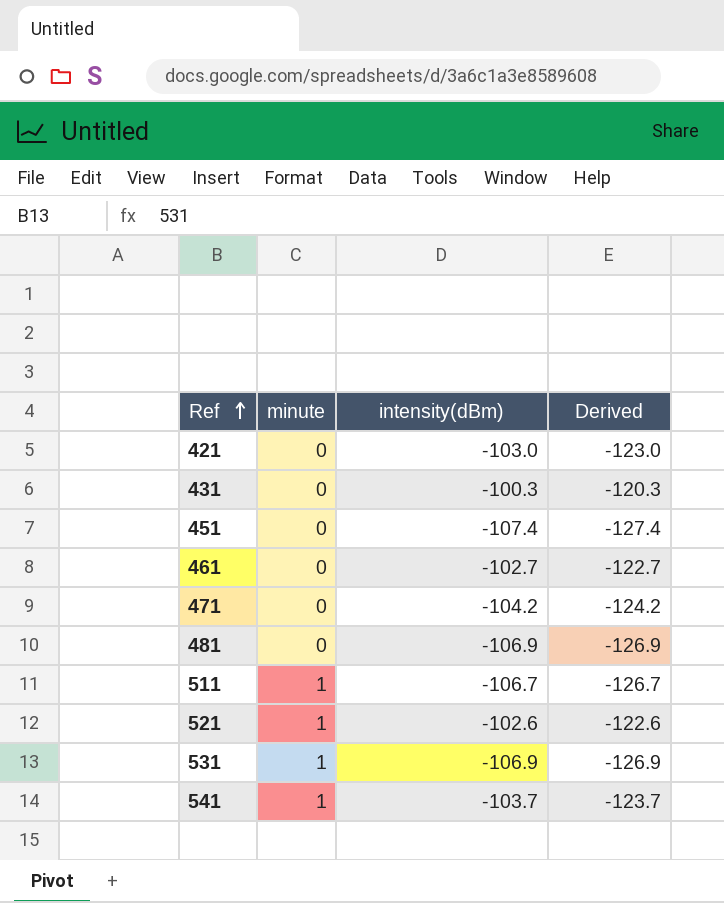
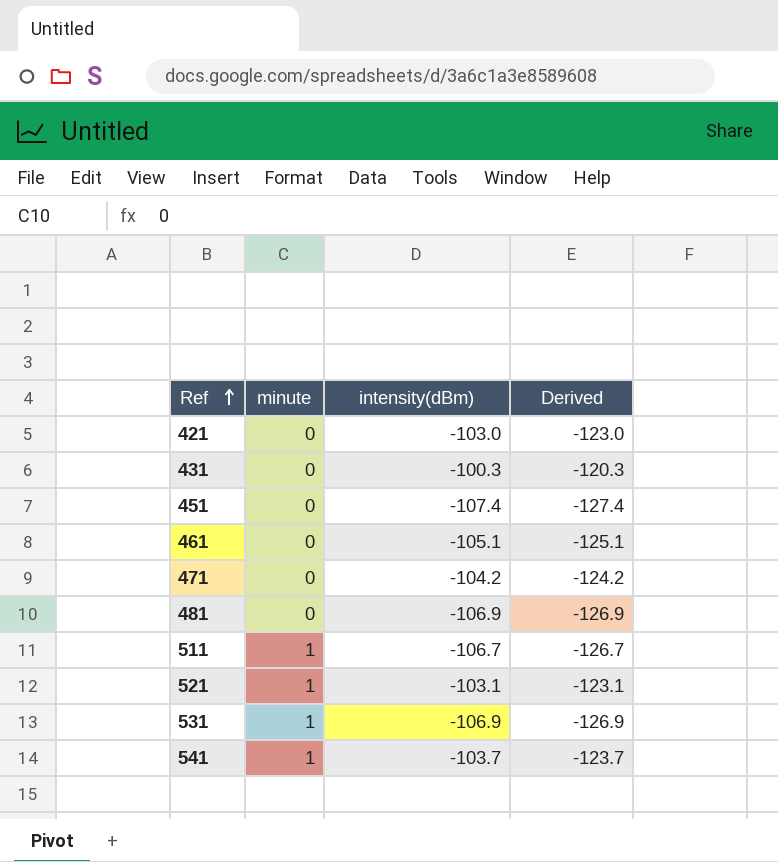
461 | intensity(dBm): -102.7 -> -105.1
461 | Derived: -122.7 -> -125.1
521 | intensity(dBm): -102.6 -> -103.1
521 | Derived: -122.6 -> -123.1

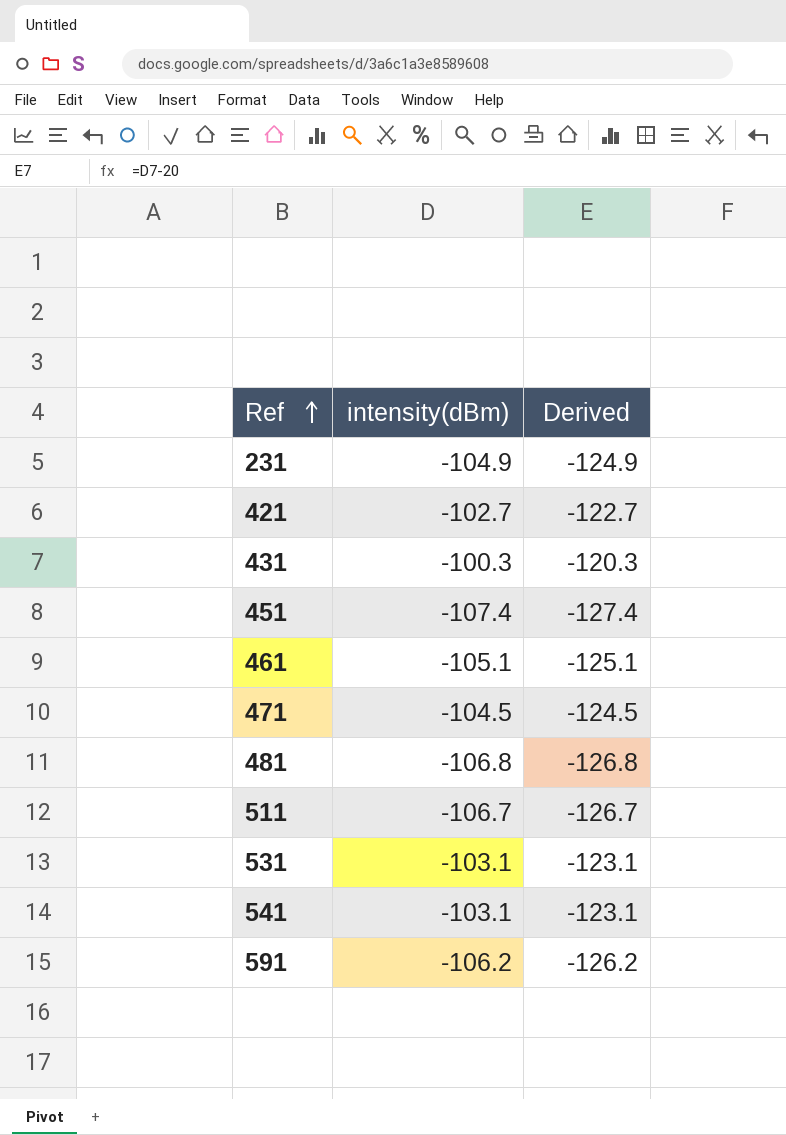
column minute | position: 2 -> none
row 521: 1 | -103.1 | -123.1 -> none
row 231: none -> -104.9 | -124.9
421 | intensity(dBm): -103.0 -> -102.7
421 | Derived: -123.0 -> -122.7
471 | intensity(dBm): -104.2 -> -104.5
471 | Derived: -124.2 -> -124.5
481 | intensity(dBm): -106.9 -> -106.8
481 | Derived: -126.9 -> -126.8
531 | intensity(dBm): -106.9 -> -103.1
531 | Derived: -126.9 -> -123.1
541 | intensity(dBm): -103.7 -> -103.1
541 | Derived: -123.7 -> -123.1
row 591: none -> -106.2 | -126.2

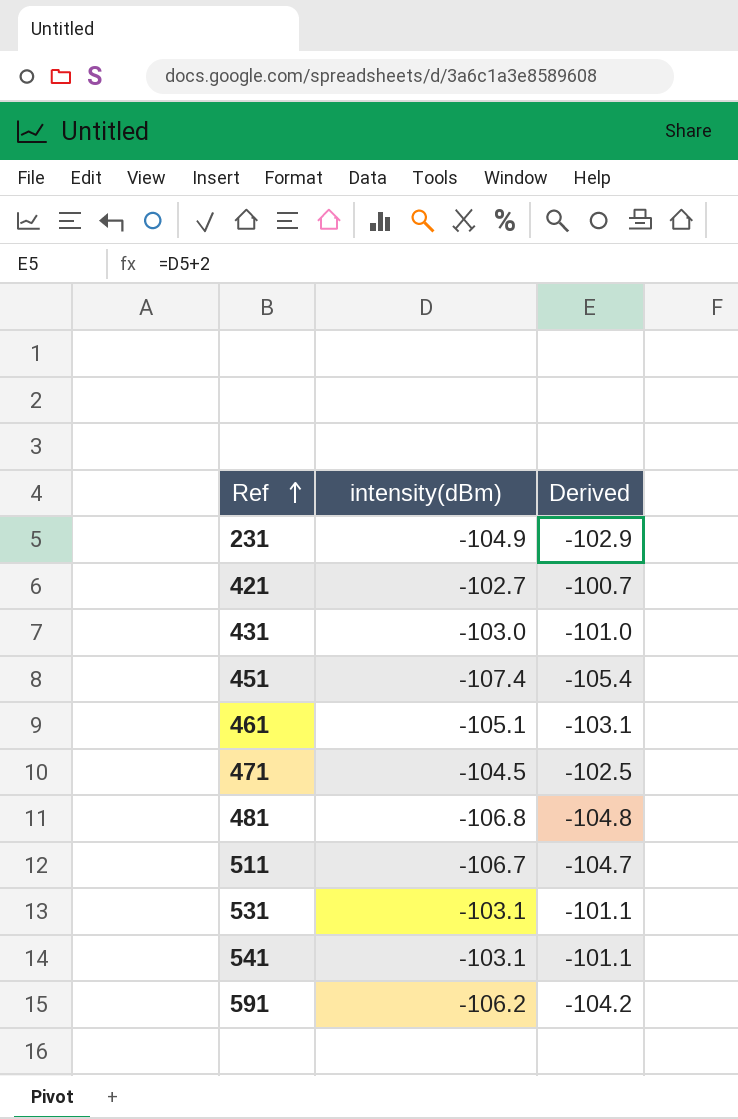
column Derived | formula: [intensity(dBm)] - 20 -> [intensity(dBm)] + 2
431 | intensity(dBm): -100.3 -> -103.0

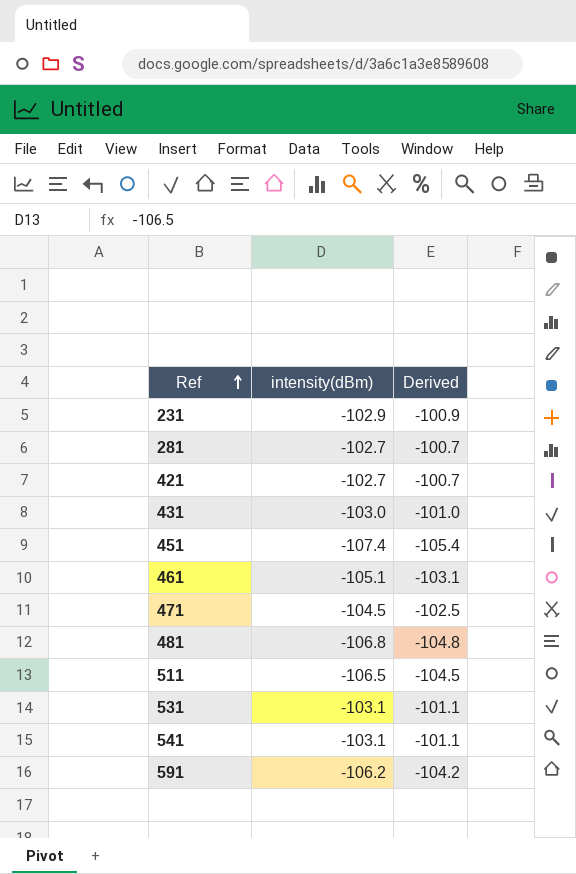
231 | intensity(dBm): -104.9 -> -102.9
231 | Derived: -102.9 -> -100.9
row 281: none -> -102.7 | -100.7
511 | intensity(dBm): -106.7 -> -106.5
511 | Derived: -104.7 -> -104.5

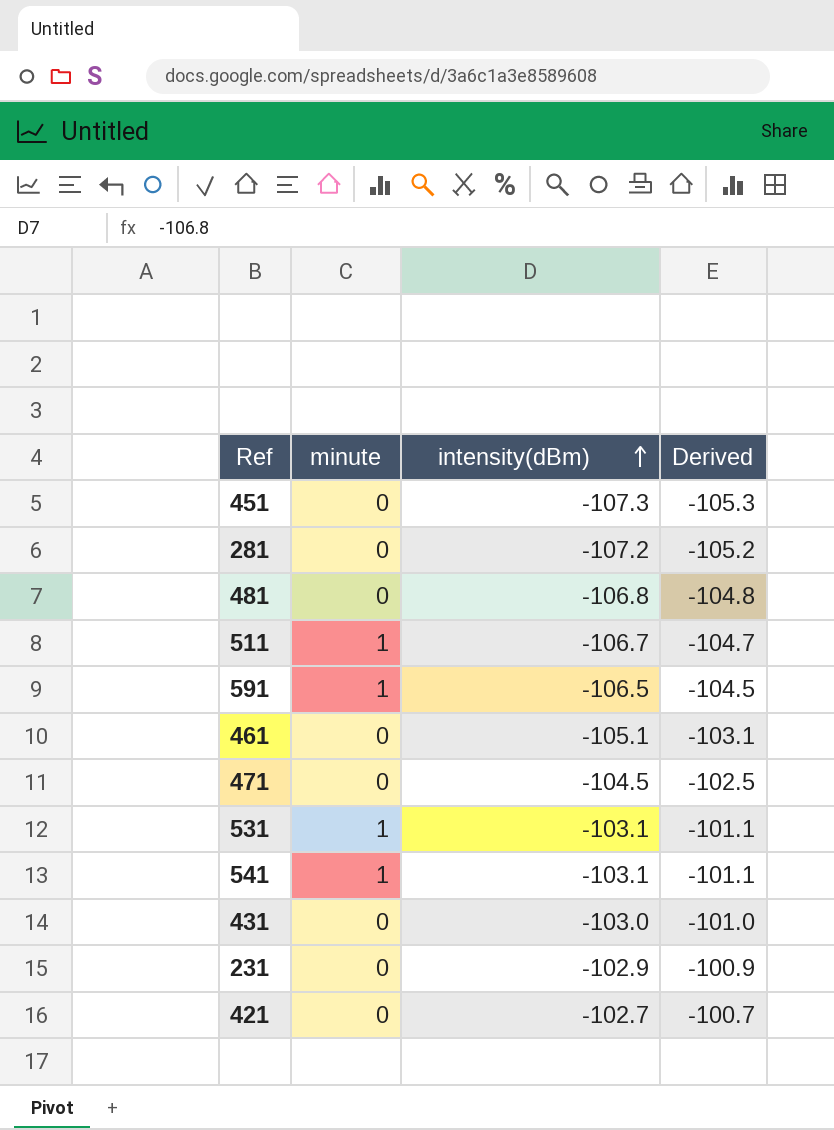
row order: Ref ascending -> intensity(dBm) ascending
column minute | position: none -> 2
451 | intensity(dBm): -107.4 -> -107.3
451 | Derived: -105.4 -> -105.3
281 | intensity(dBm): -102.7 -> -107.2
281 | Derived: -100.7 -> -105.2
511 | intensity(dBm): -106.5 -> -106.7
511 | Derived: -104.5 -> -104.7
591 | intensity(dBm): -106.2 -> -106.5
591 | Derived: -104.2 -> -104.5

